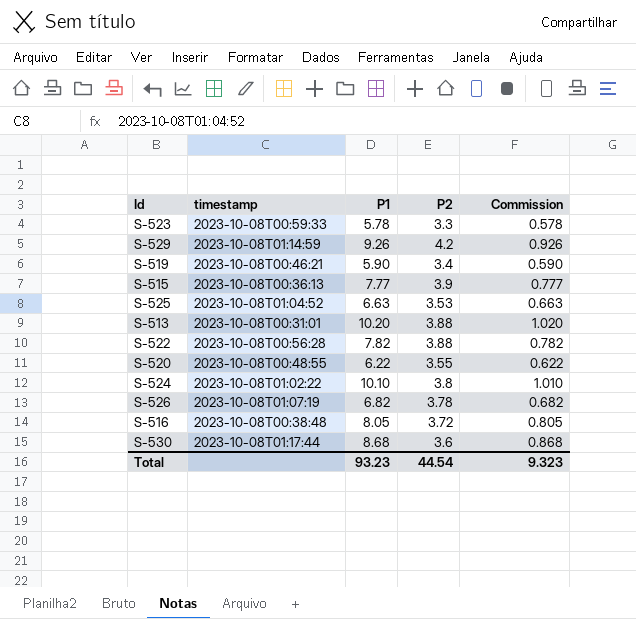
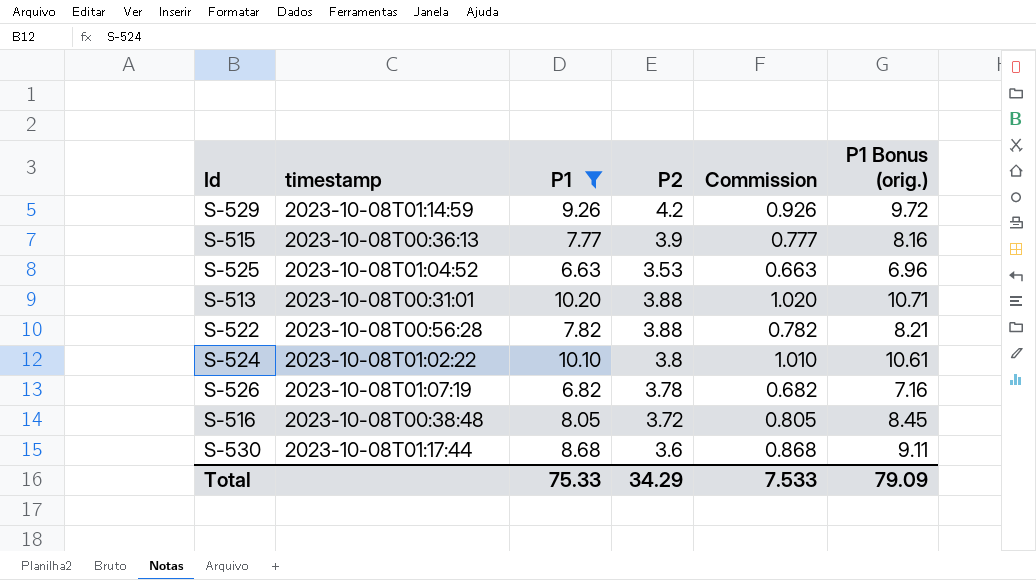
filter: none -> P1 >= 6.63
column P1 Bonus (orig.) | formula: none -> [P1] * 1.05
Total | P1: 93.23 -> 75.33
Total | P2: 44.54 -> 34.29
Total | Commission: 9.323 -> 7.533

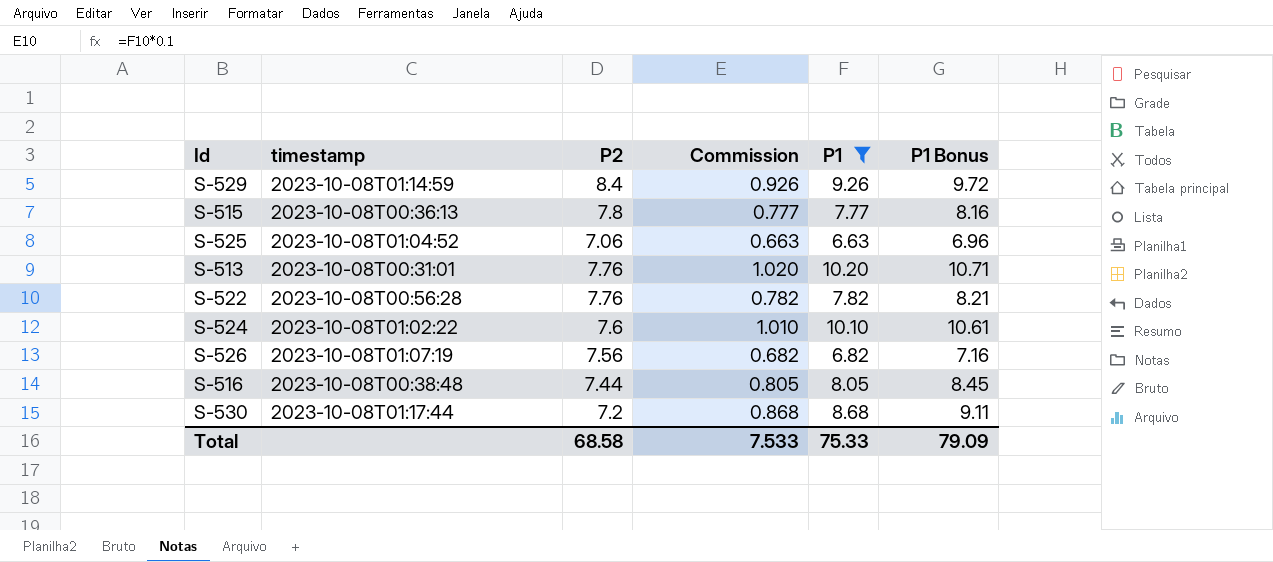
column P1 | position: 3 -> 5
column name: P1 Bonus (orig.) -> P1 Bonus
S-529 | P2: 4.2 -> 8.4
S-515 | P2: 3.9 -> 7.8
S-525 | P2: 3.53 -> 7.06
S-513 | P2: 3.88 -> 7.76
S-522 | P2: 3.88 -> 7.76
S-524 | P2: 3.8 -> 7.6
S-526 | P2: 3.78 -> 7.56
S-516 | P2: 3.72 -> 7.44
S-530 | P2: 3.6 -> 7.2
Total | P2: 34.29 -> 68.58

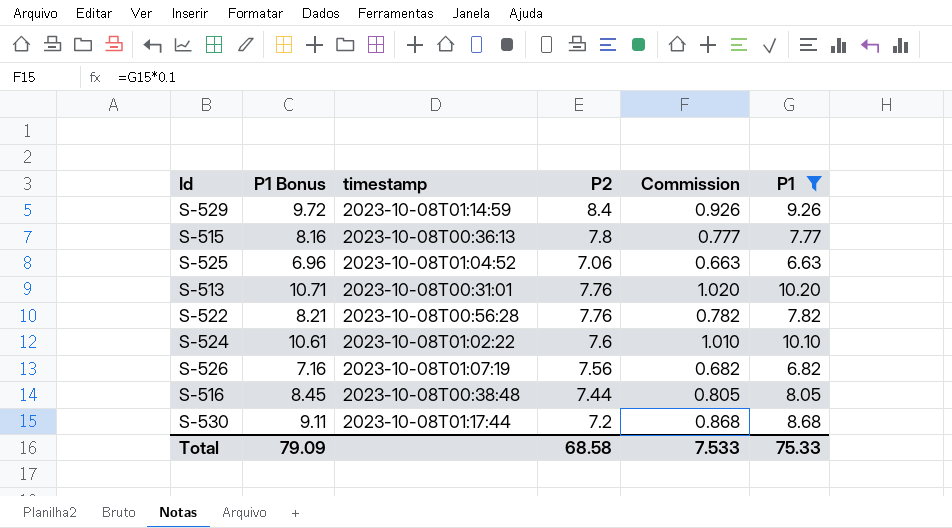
column P1 Bonus | position: 6 -> 2

